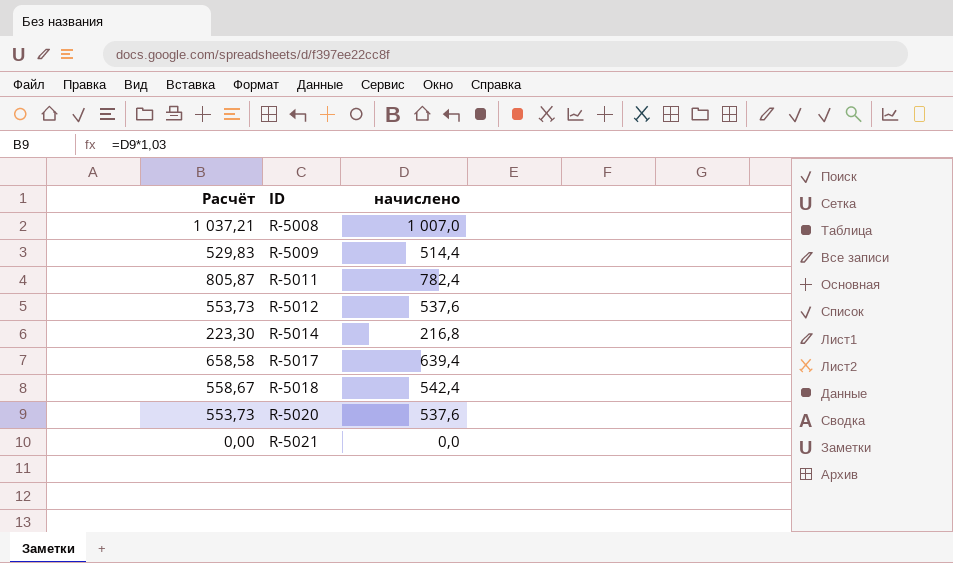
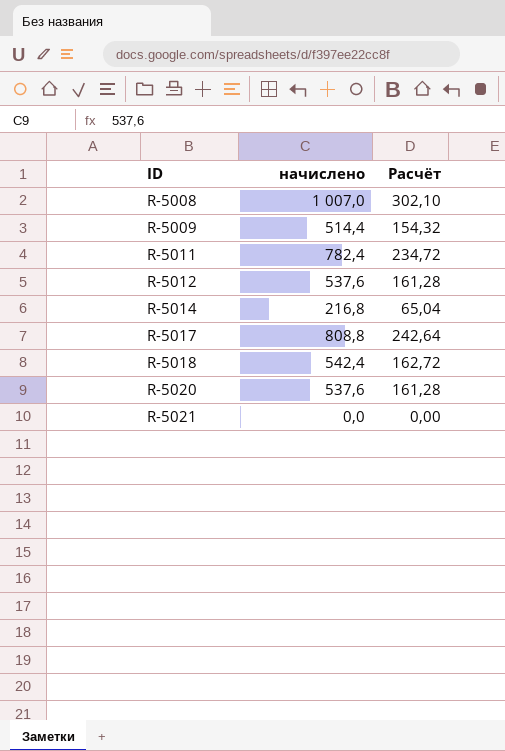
column Расчёт | formula: [начислено] * 1,03 -> [начислено] * 0,3
column Расчёт | position: 1 -> 3
R-5017 | начислено: 639,4 -> 808,8

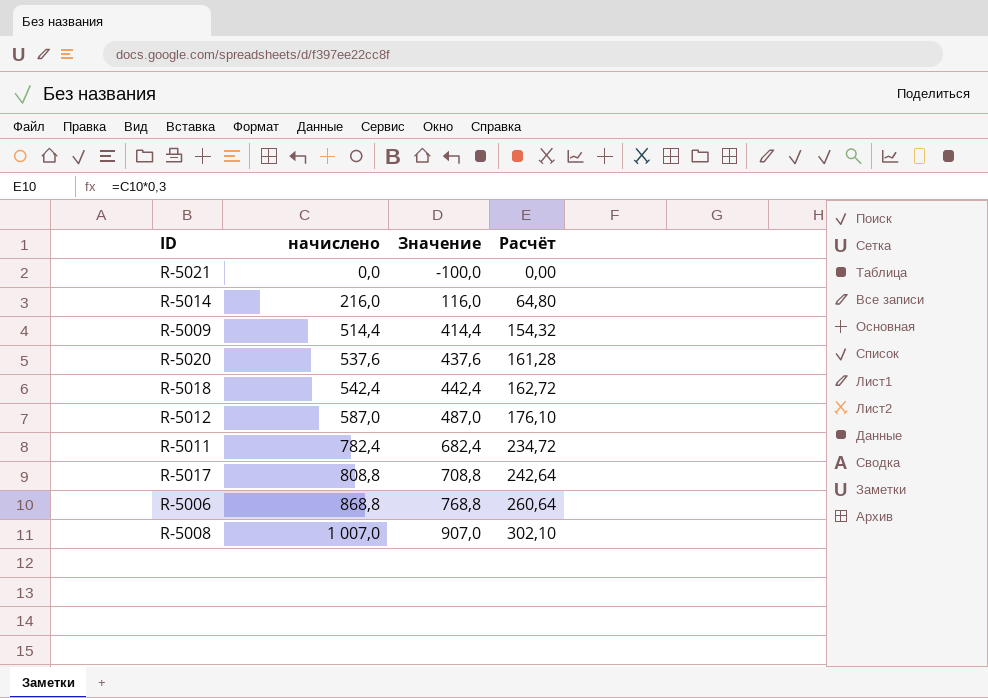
row order: ID ascending -> начислено ascending
column Значение | formula: none -> [начислено] - 100
R-5014 | начислено: 216,8 -> 216,0
R-5014 | Расчёт: 65,04 -> 64,80
R-5012 | начислено: 537,6 -> 587,0
R-5012 | Расчёт: 161,28 -> 176,10
row R-5006: none -> 868,8 | 768,8 | 260,64

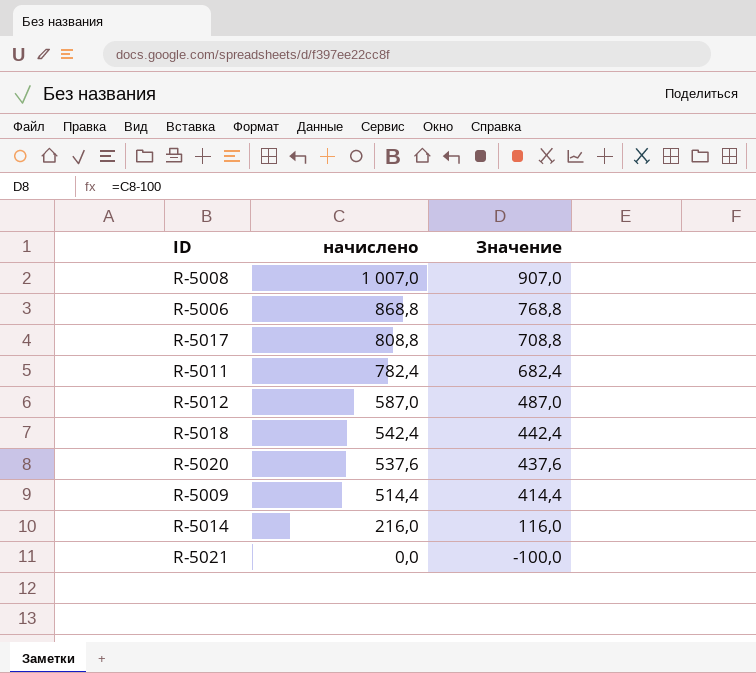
row order: начислено ascending -> начислено descending
column Расчёт | formula: [начислено] * 0,3 -> none

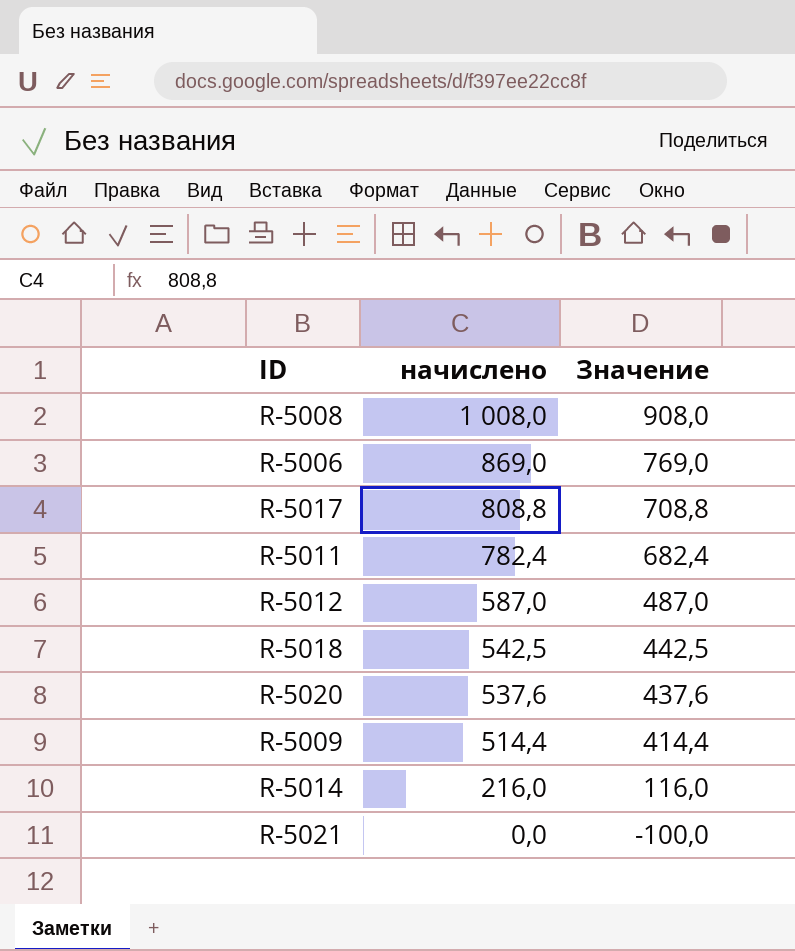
R-5008 | начислено: 1 007,0 -> 1 008,0
R-5008 | Значение: 907,0 -> 908,0
R-5006 | начислено: 868,8 -> 869,0
R-5006 | Значение: 768,8 -> 769,0
R-5018 | начислено: 542,4 -> 542,5
R-5018 | Значение: 442,4 -> 442,5

